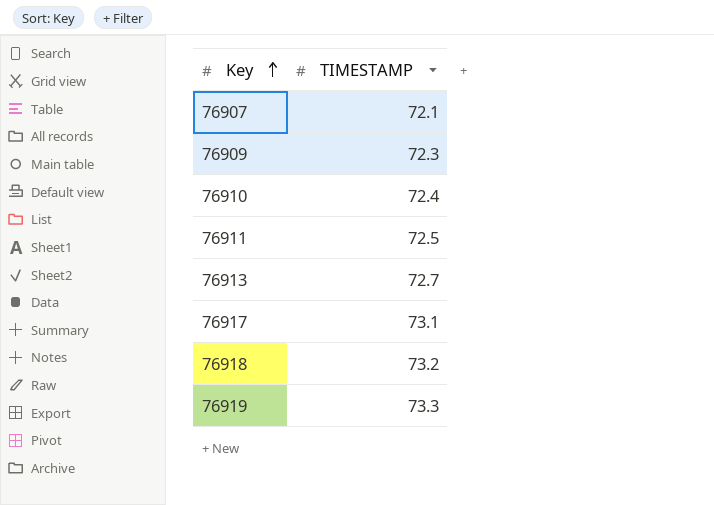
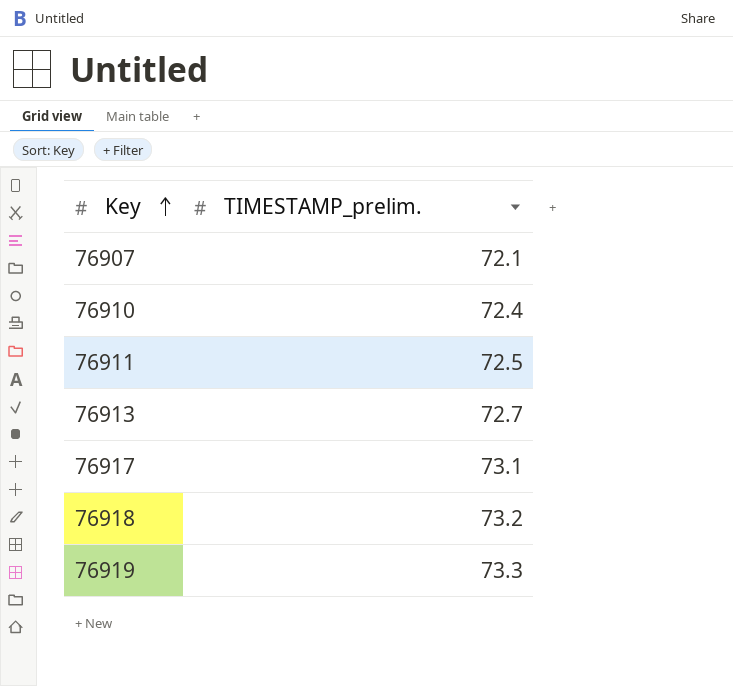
column name: TIMESTAMP -> TIMESTAMP_prelim.
row 76909: 72.3 -> none

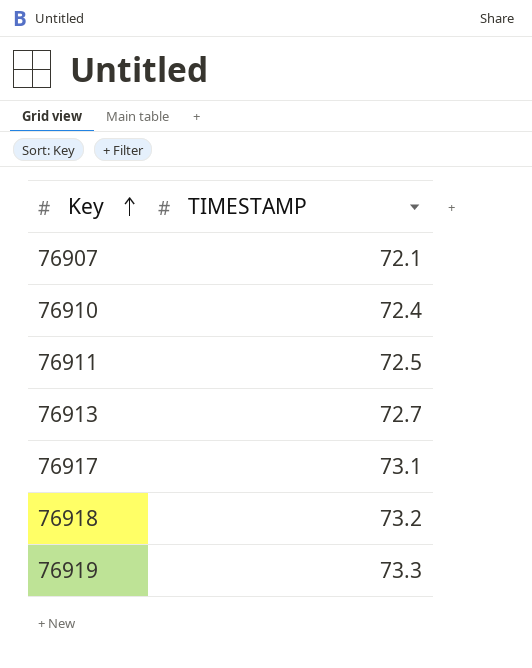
column name: TIMESTAMP_prelim. -> TIMESTAMP

